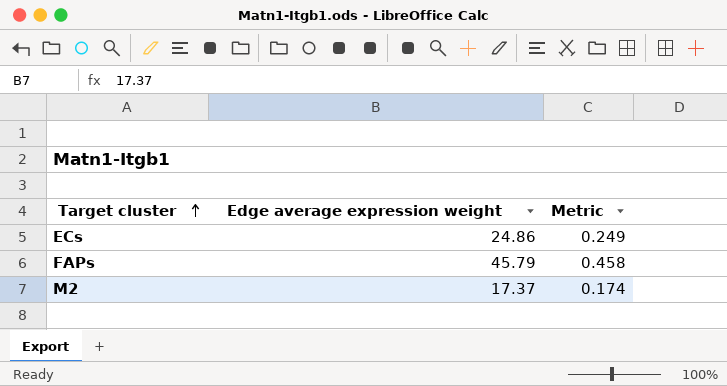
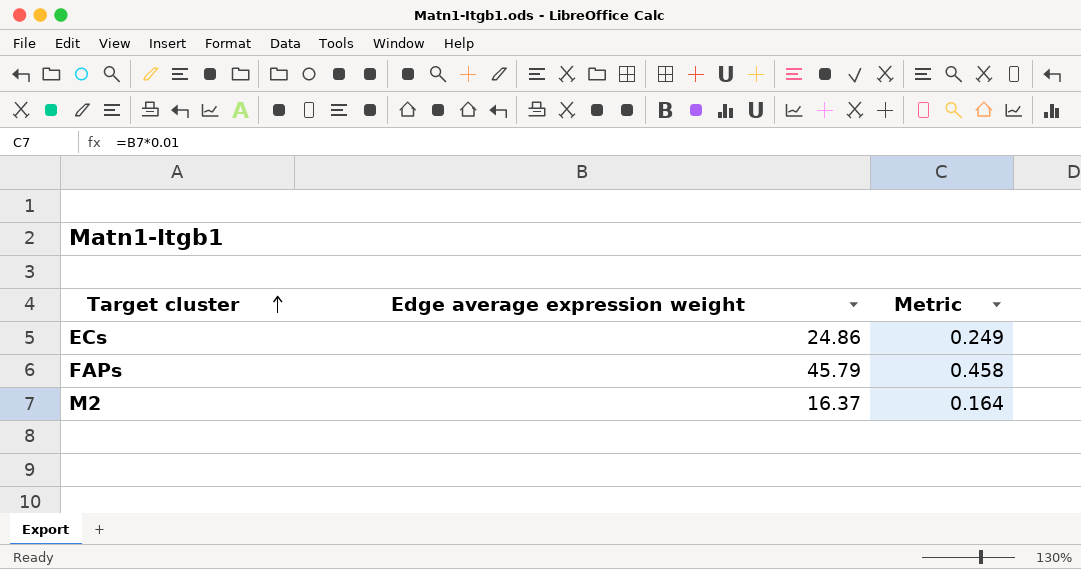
M2 | Edge average expression weight: 17.37 -> 16.37
M2 | Metric: 0.174 -> 0.164

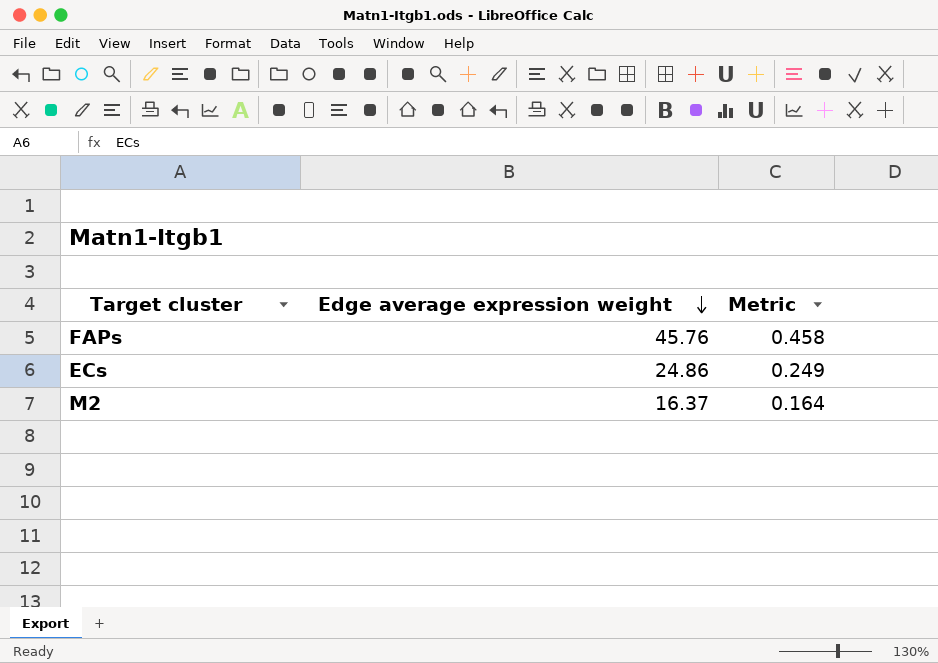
row order: Target cluster ascending -> Edge average expression weight descending
FAPs | Edge average expression weight: 45.79 -> 45.76

